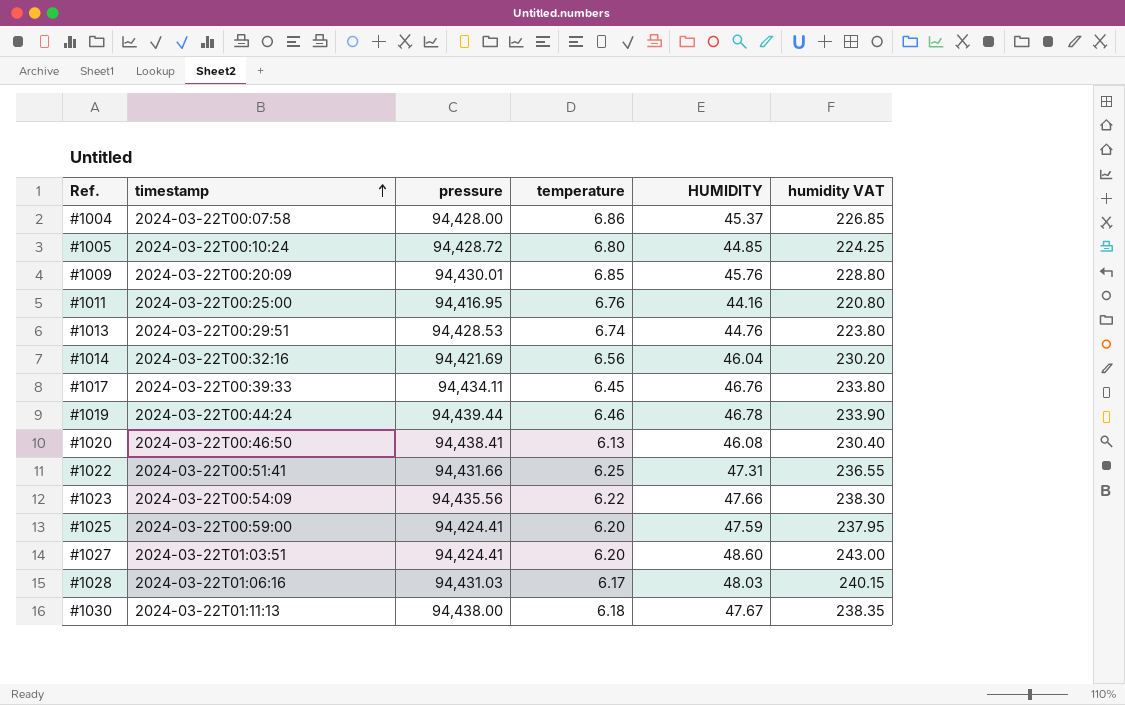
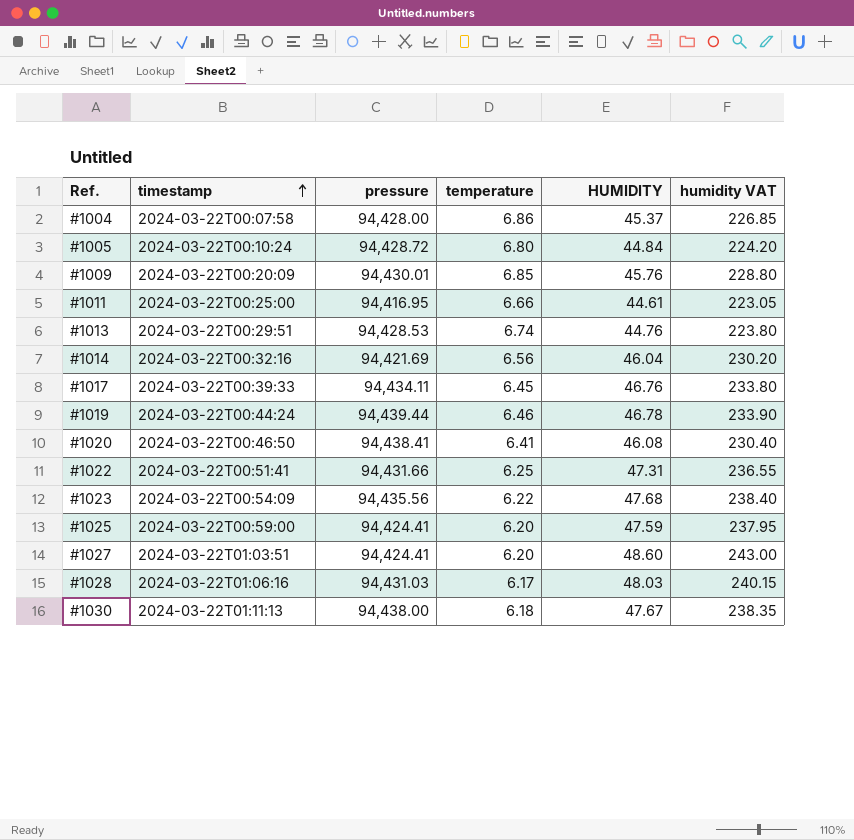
#1005 | HUMIDITY: 44.85 -> 44.84
#1005 | humidity VAT: 224.25 -> 224.20
#1011 | temperature: 6.76 -> 6.66
#1011 | HUMIDITY: 44.16 -> 44.61
#1011 | humidity VAT: 220.80 -> 223.05
#1020 | temperature: 6.13 -> 6.41
#1023 | HUMIDITY: 47.66 -> 47.68
#1023 | humidity VAT: 238.30 -> 238.40

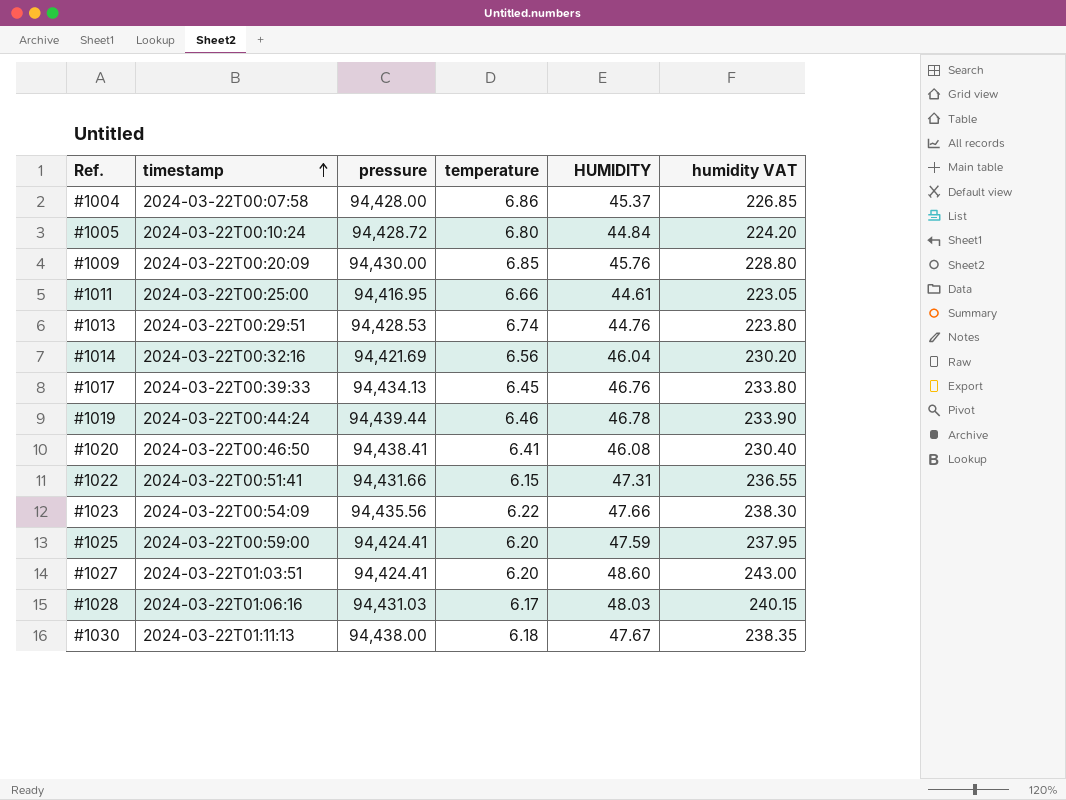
#1009 | pressure: 94,430.01 -> 94,430.00
#1017 | pressure: 94,434.11 -> 94,434.13
#1022 | temperature: 6.25 -> 6.15
#1023 | HUMIDITY: 47.68 -> 47.66
#1023 | humidity VAT: 238.40 -> 238.30

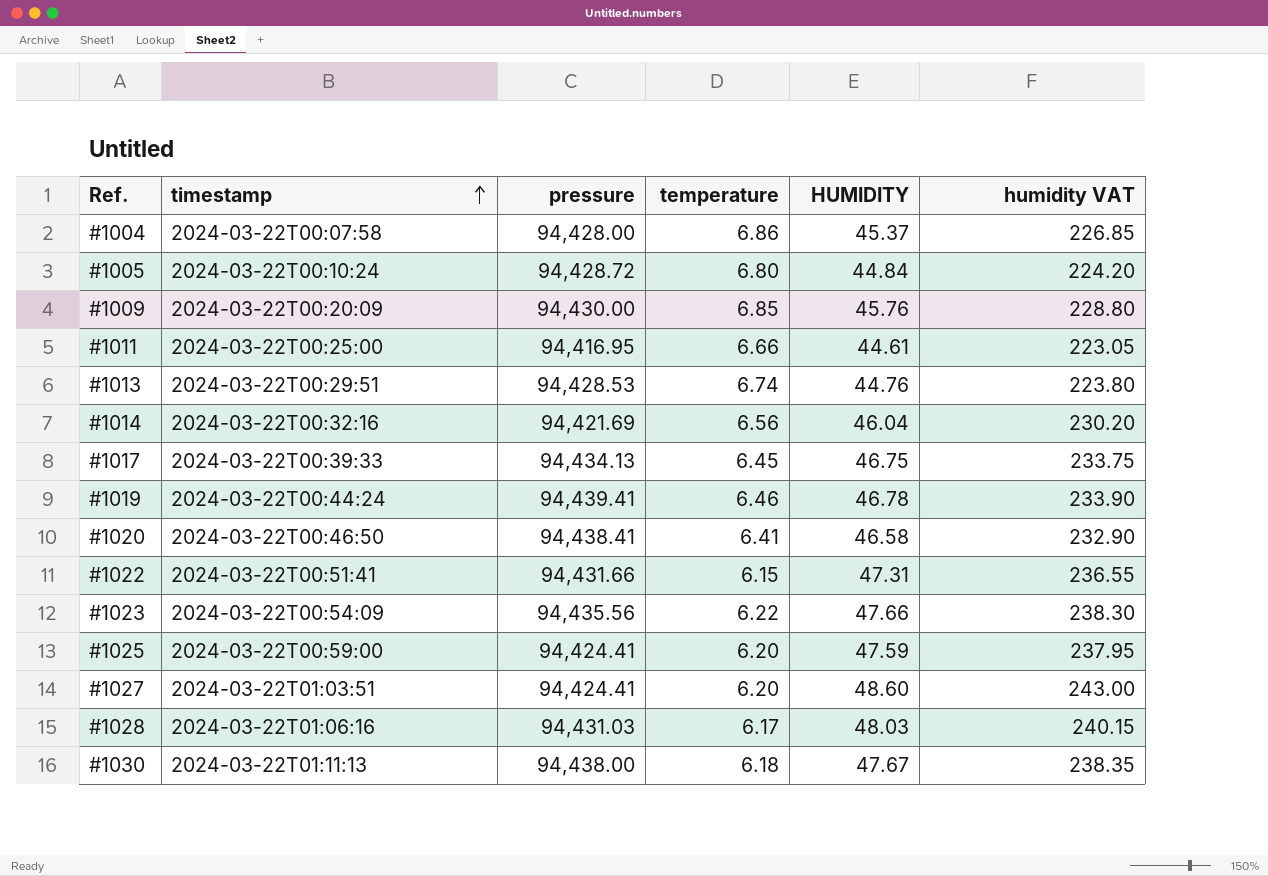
#1017 | HUMIDITY: 46.76 -> 46.75
#1017 | humidity VAT: 233.80 -> 233.75
#1019 | pressure: 94,439.44 -> 94,439.41
#1020 | HUMIDITY: 46.08 -> 46.58
#1020 | humidity VAT: 230.40 -> 232.90

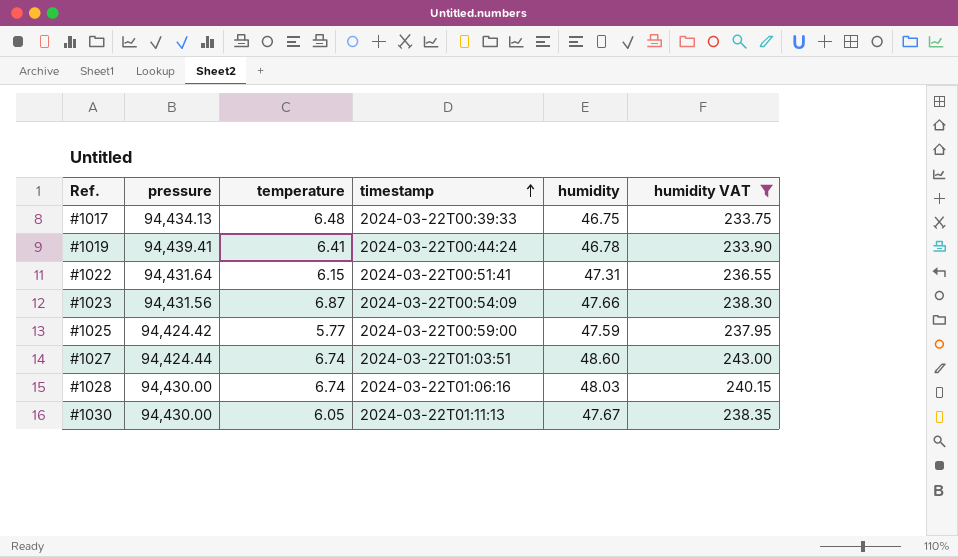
filter: none -> humidity VAT >= 233.75
column timestamp | position: 2 -> 4
column name: HUMIDITY -> humidity
#1017 | temperature: 6.45 -> 6.48
#1019 | temperature: 6.46 -> 6.41
#1022 | pressure: 94,431.66 -> 94,431.64
#1023 | pressure: 94,435.56 -> 94,431.56
#1023 | temperature: 6.22 -> 6.87
#1025 | pressure: 94,424.41 -> 94,424.42
#1025 | temperature: 6.20 -> 5.77
#1027 | pressure: 94,424.41 -> 94,424.44
#1027 | temperature: 6.20 -> 6.74
#1028 | pressure: 94,431.03 -> 94,430.00
#1028 | temperature: 6.17 -> 6.74
#1030 | pressure: 94,438.00 -> 94,430.00
#1030 | temperature: 6.18 -> 6.05

